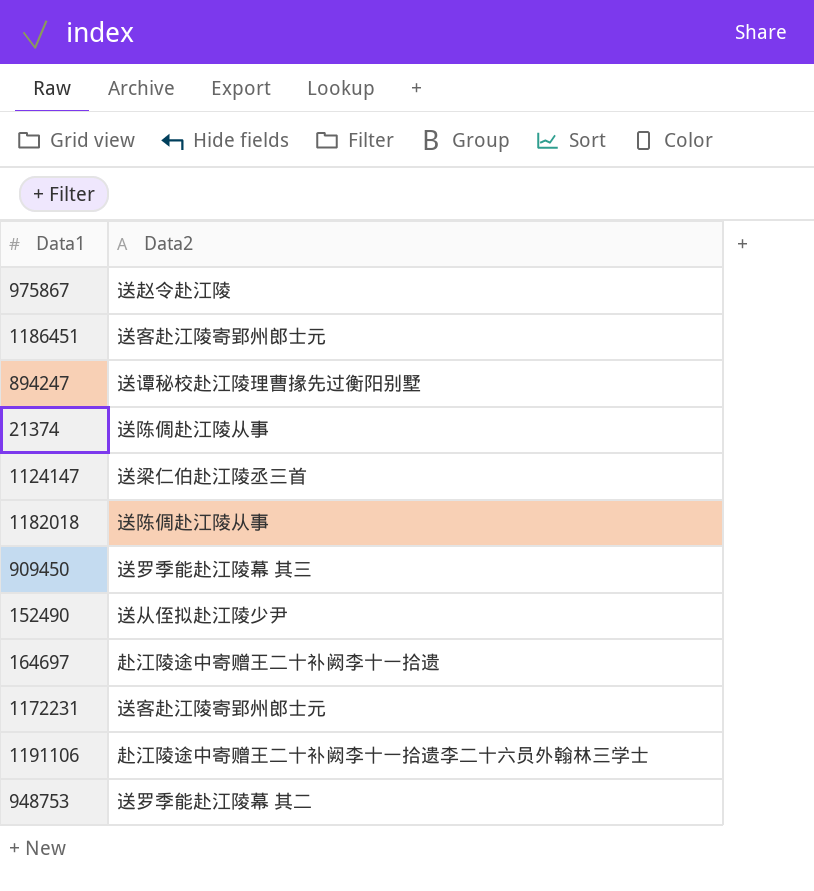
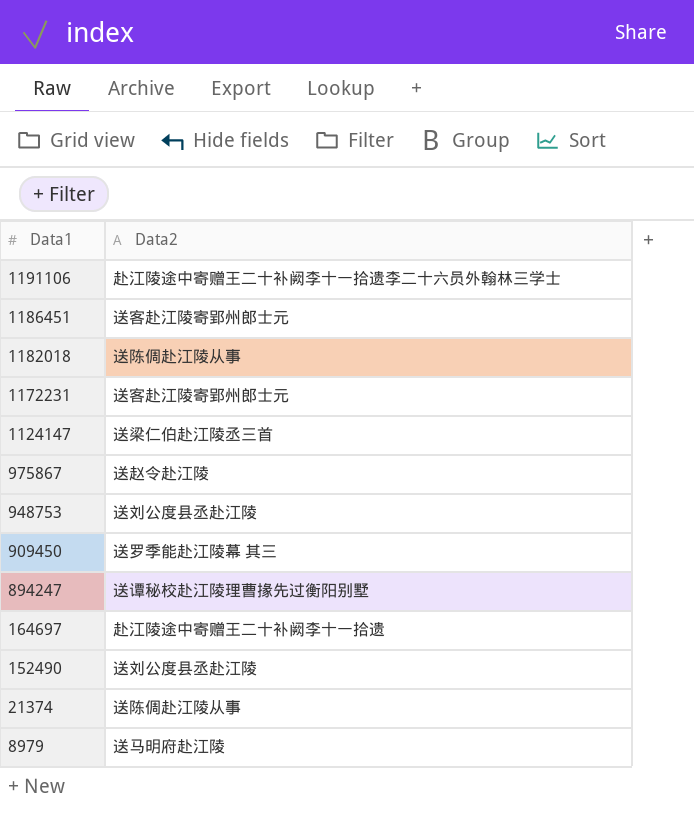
row order: none -> Data1 descending
948753 | Data2: 送罗季能赴江陵幕 其二 -> 送刘公度县丞赴江陵
152490 | Data2: 送从侄拟赴江陵少尹 -> 送刘公度县丞赴江陵
row 8979: none -> 送马明府赴江陵

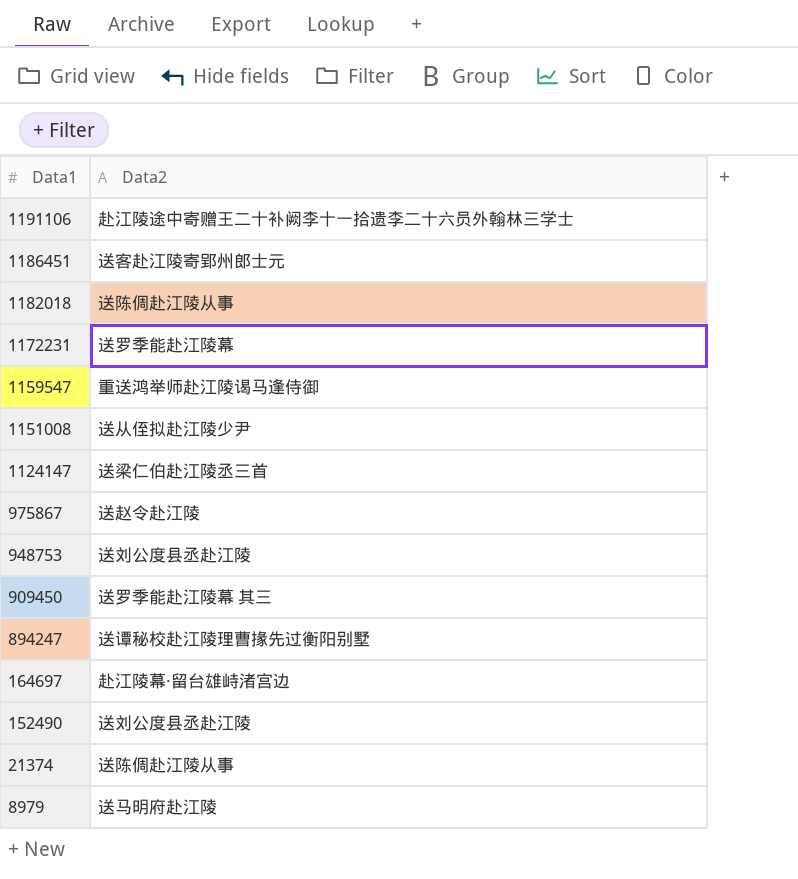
1172231 | Data2: 送客赴江陵寄郢州郎士元 -> 送罗季能赴江陵幕
row 1159547: none -> 重送鸿举师赴江陵谒马逢侍御
row 1151008: none -> 送从侄拟赴江陵少尹
164697 | Data2: 赴江陵途中寄赠王二十补阙李十一拾遗 -> 赴江陵幕·留台雄峙渚宫边

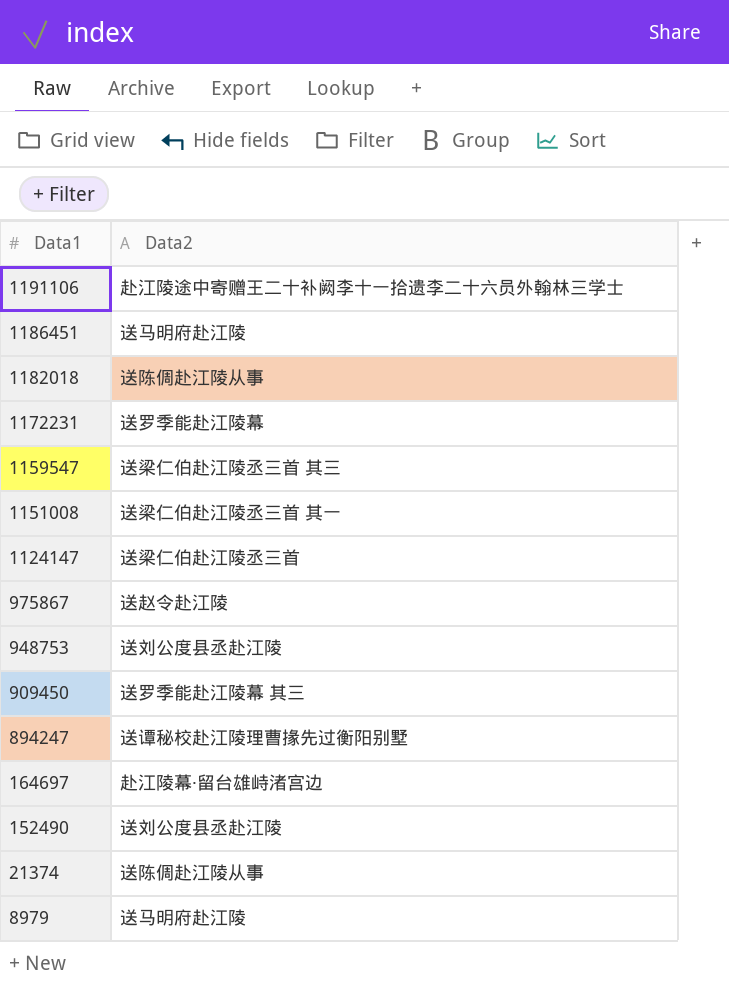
1186451 | Data2: 送客赴江陵寄郢州郎士元 -> 送马明府赴江陵
1159547 | Data2: 重送鸿举师赴江陵谒马逢侍御 -> 送梁仁伯赴江陵丞三首 其三
1151008 | Data2: 送从侄拟赴江陵少尹 -> 送梁仁伯赴江陵丞三首 其一

